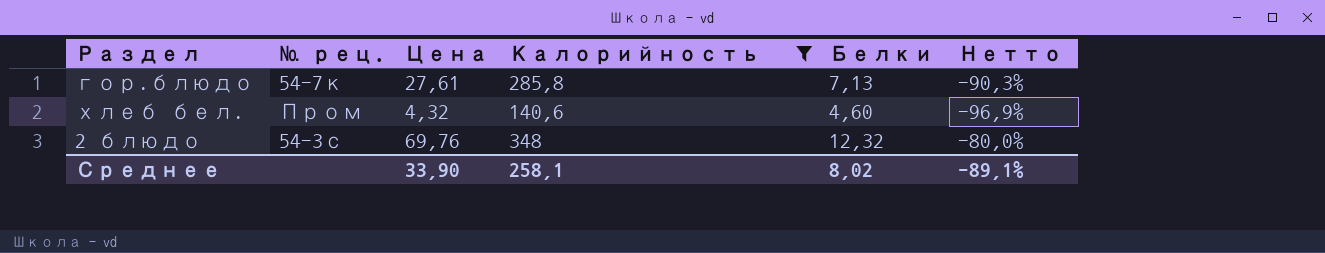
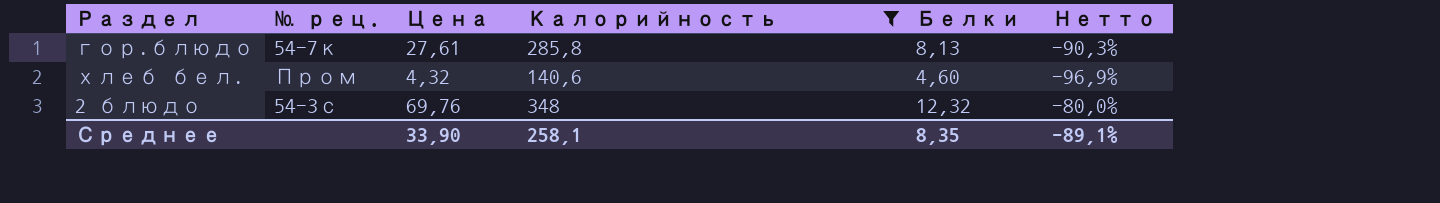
гор.блюдо | Белки: 7,13 -> 8,13
Среднее | Белки: 8,02 -> 8,35

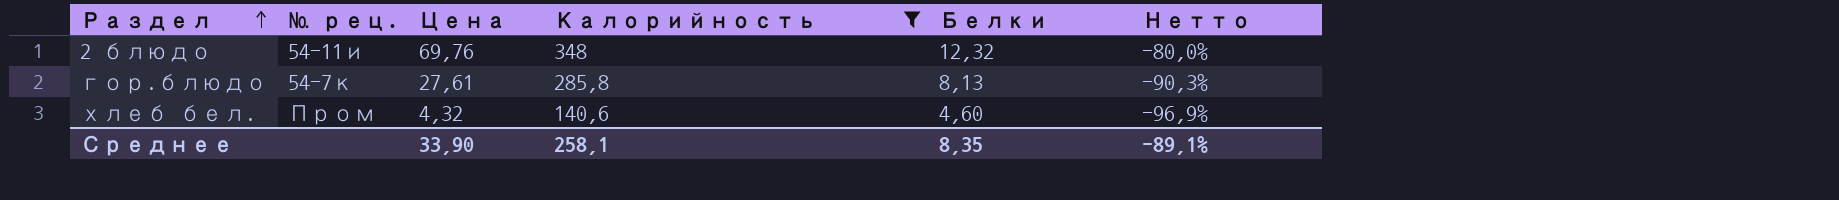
row order: none -> Раздел ascending
2 блюдо | № рец.: 54-3с -> 54-11и

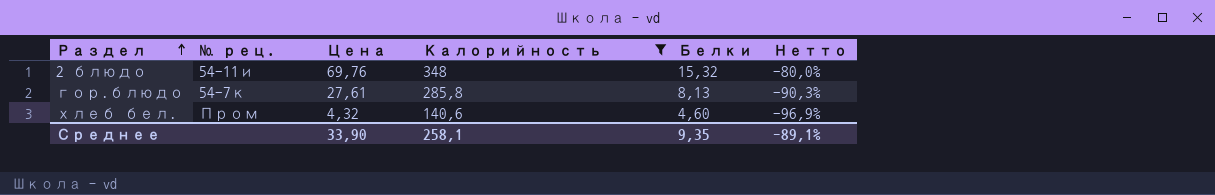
2 блюдо | Белки: 12,32 -> 15,32
Среднее | Белки: 8,35 -> 9,35

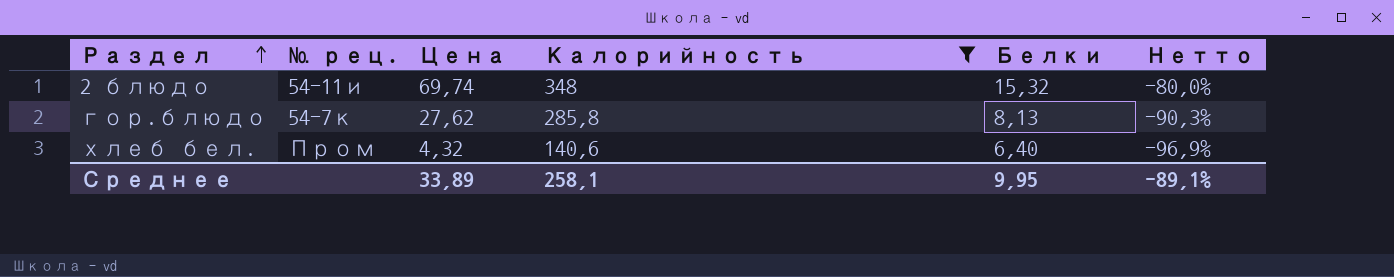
2 блюдо | Цена: 69,76 -> 69,74
гор.блюдо | Цена: 27,61 -> 27,62
хлеб бел. | Белки: 4,60 -> 6,40
Среднее | Цена: 33,90 -> 33,89
Среднее | Белки: 9,35 -> 9,95

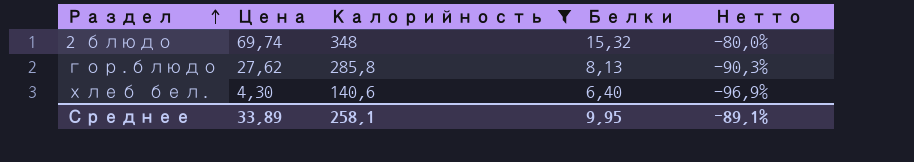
column № рец. | position: 2 -> none
хлеб бел. | Цена: 4,32 -> 4,30

